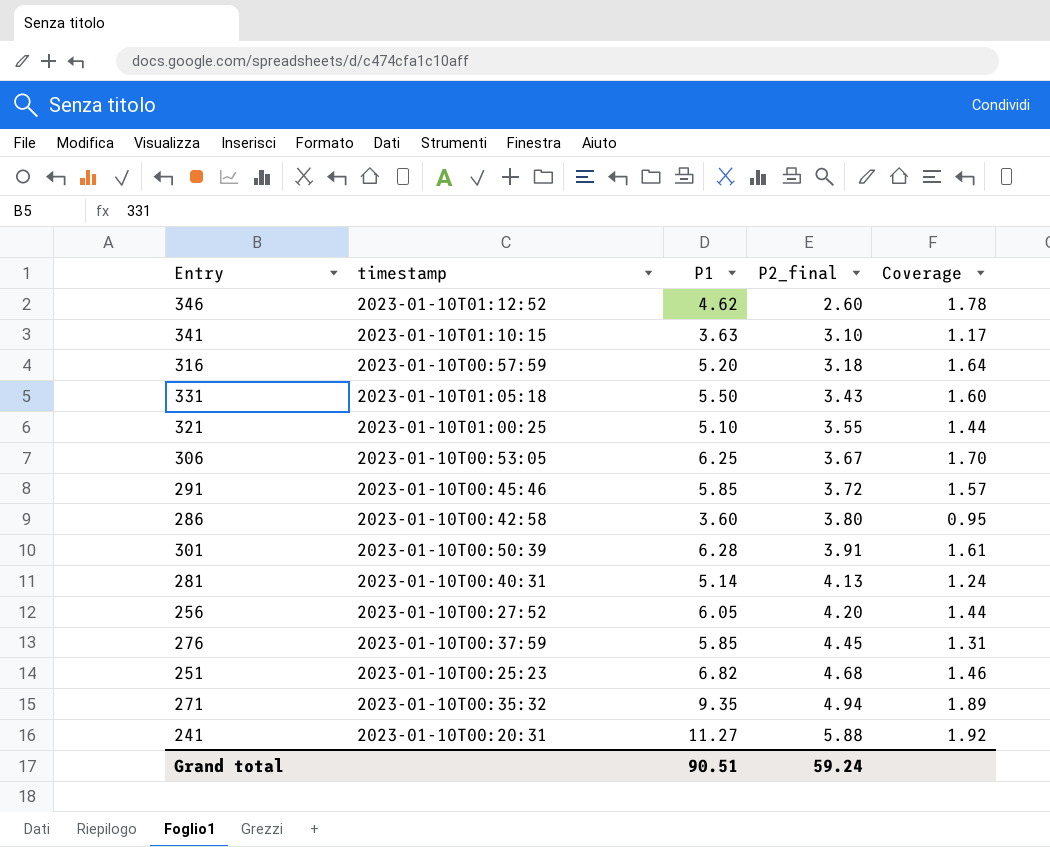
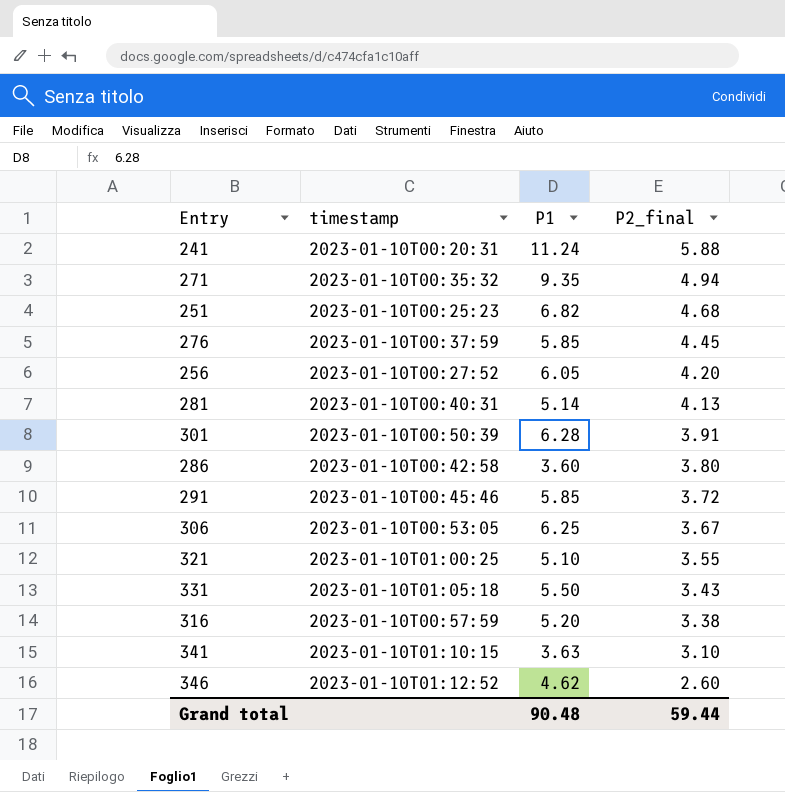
row order: P2_final ascending -> P2_final descending
column Coverage | formula: [P1] / [P2_final] -> none
241 | P1: 11.27 -> 11.24
316 | P2_final: 3.18 -> 3.38
Grand total | P1: 90.51 -> 90.48
Grand total | P2_final: 59.24 -> 59.44

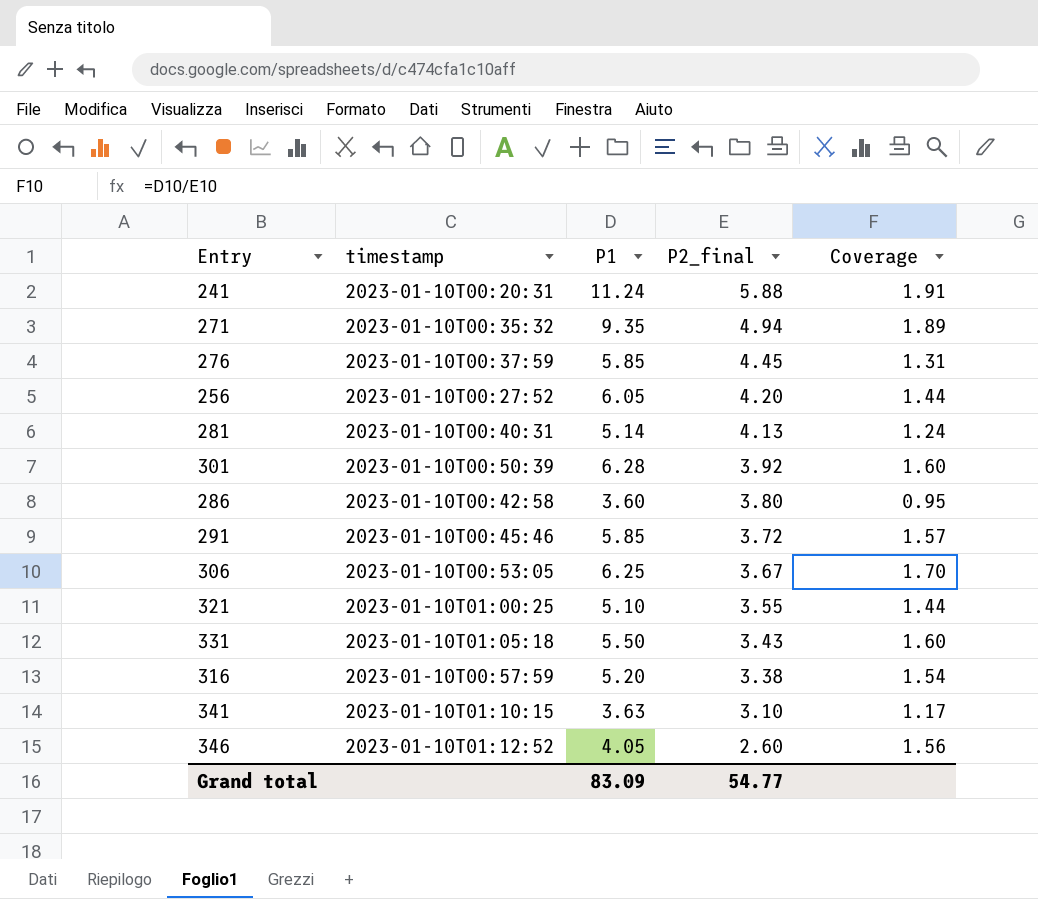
column Coverage | formula: none -> [P1] / [P2_final]
row 251: 2023-01-10T00:25:23 | 6.82 | 4.68 -> none
301 | P2_final: 3.91 -> 3.92
346 | P1: 4.62 -> 4.05
Grand total | P1: 90.48 -> 83.09
Grand total | P2_final: 59.44 -> 54.77

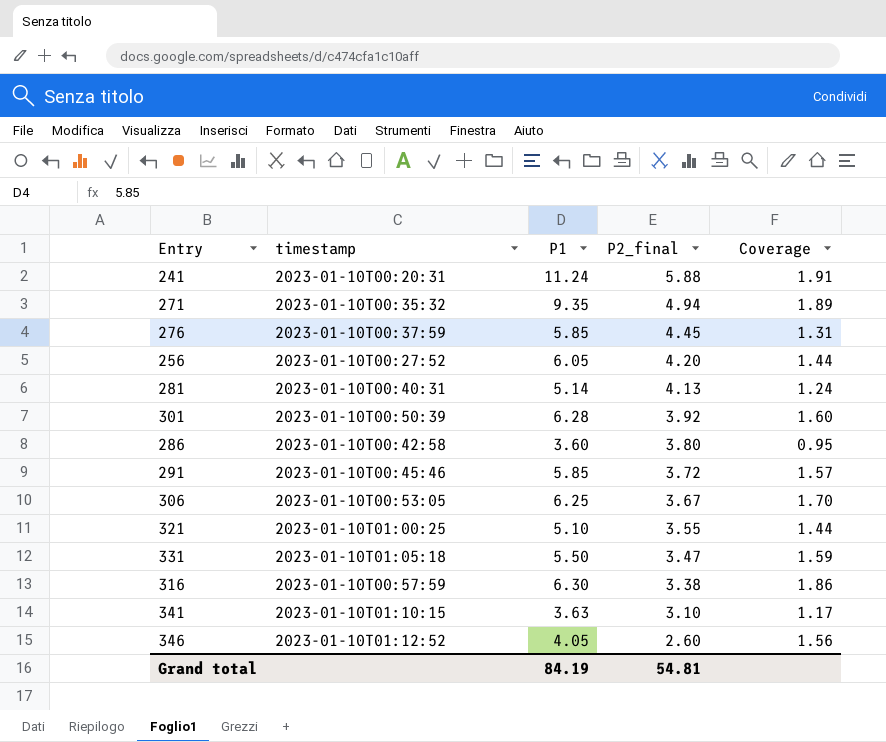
331 | P2_final: 3.43 -> 3.47
331 | Coverage: 1.60 -> 1.59
316 | P1: 5.20 -> 6.30
316 | Coverage: 1.54 -> 1.86
Grand total | P1: 83.09 -> 84.19
Grand total | P2_final: 54.77 -> 54.81

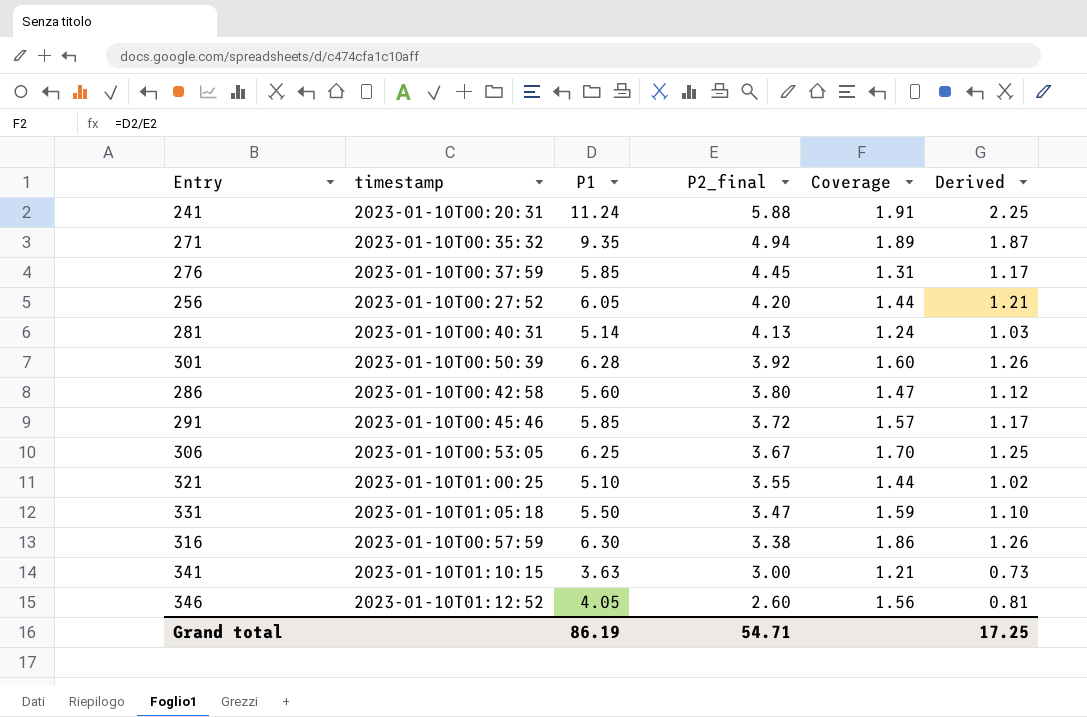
column Derived | formula: none -> [P1] * 0.2
286 | P1: 3.60 -> 5.60
286 | Coverage: 0.95 -> 1.47
341 | P2_final: 3.10 -> 3.00
341 | Coverage: 1.17 -> 1.21
Grand total | P1: 84.19 -> 86.19
Grand total | P2_final: 54.81 -> 54.71

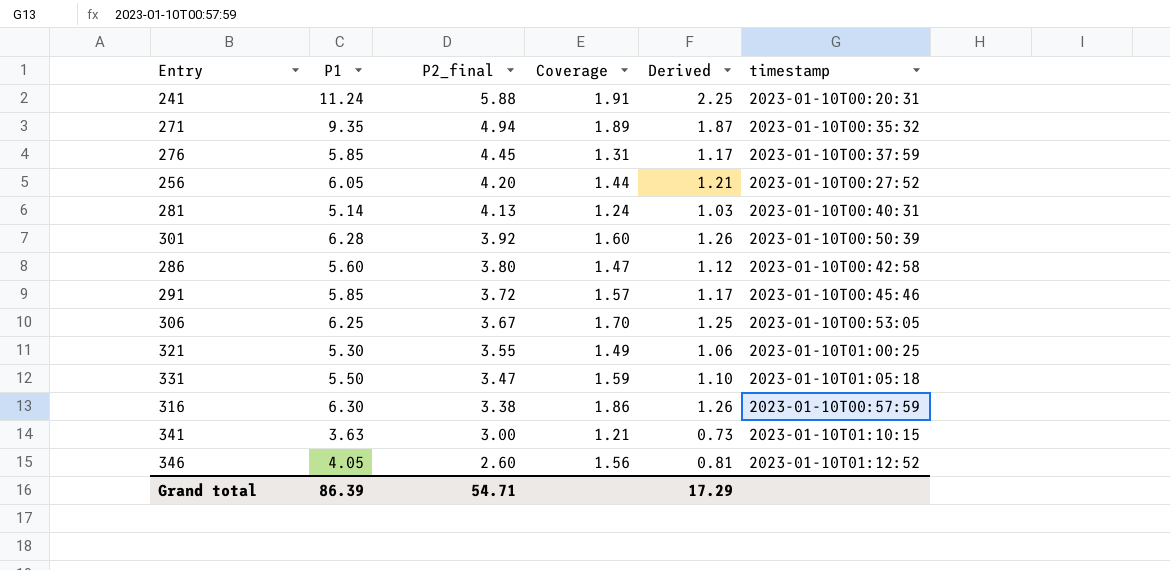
column timestamp | position: 2 -> 6
321 | P1: 5.10 -> 5.30
321 | Coverage: 1.44 -> 1.49
321 | Derived: 1.02 -> 1.06
Grand total | P1: 86.19 -> 86.39
Grand total | Derived: 17.25 -> 17.29

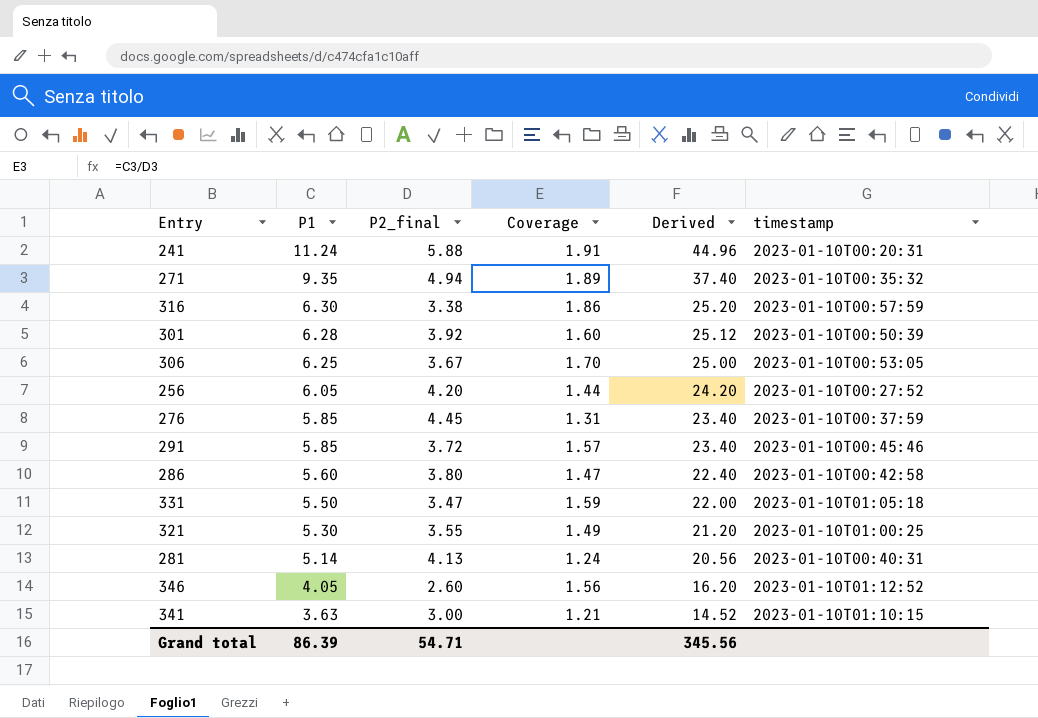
row order: P2_final descending -> P1 descending
column Derived | formula: [P1] * 0.2 -> [P1] * 4
Grand total | Derived: 17.29 -> 345.56

